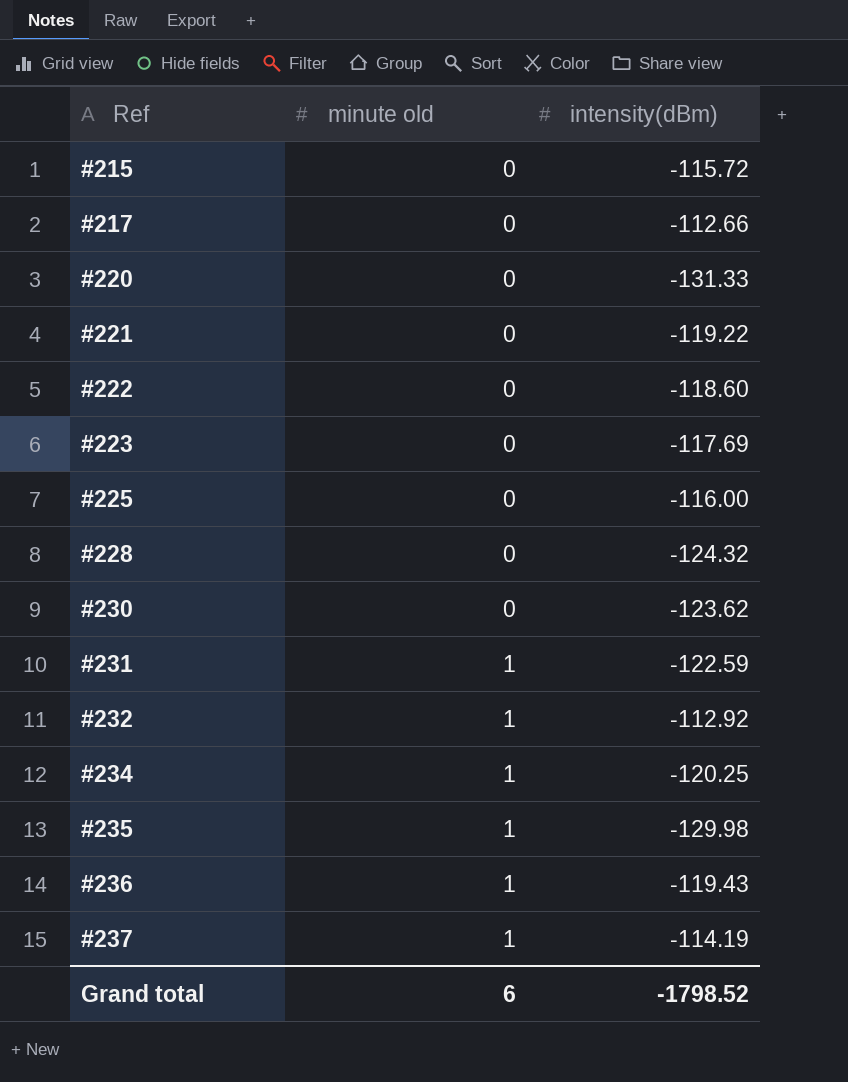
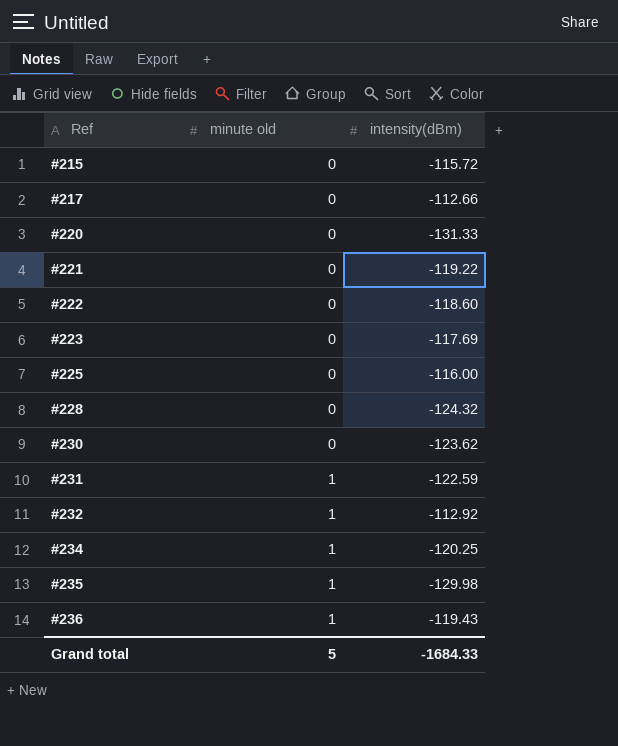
row #237: 1 | -114.19 -> none
Grand total | minute old: 6 -> 5
Grand total | intensity(dBm): -1798.52 -> -1684.33

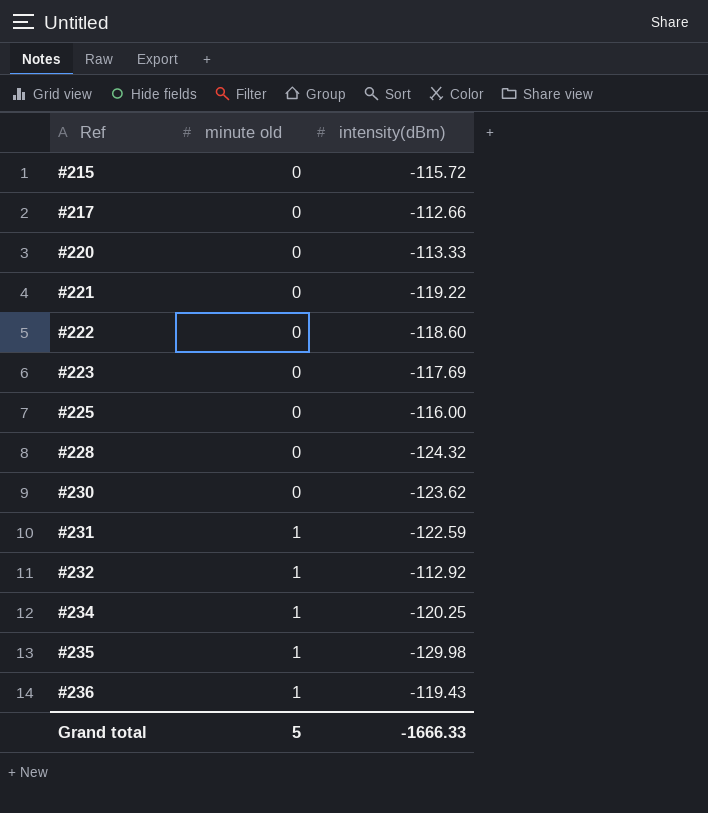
#220 | intensity(dBm): -131.33 -> -113.33
Grand total | intensity(dBm): -1684.33 -> -1666.33

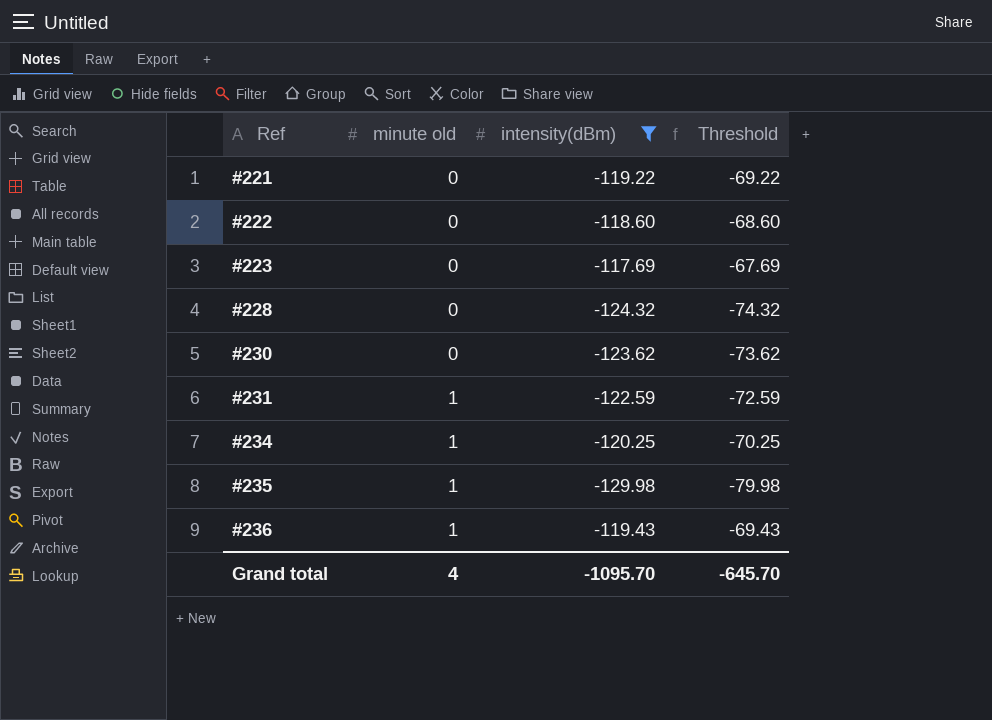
filter: none -> intensity(dBm) <= -117.69
column Threshold | formula: none -> [intensity(dBm)] + 50
Grand total | minute old: 5 -> 4
Grand total | intensity(dBm): -1666.33 -> -1095.70

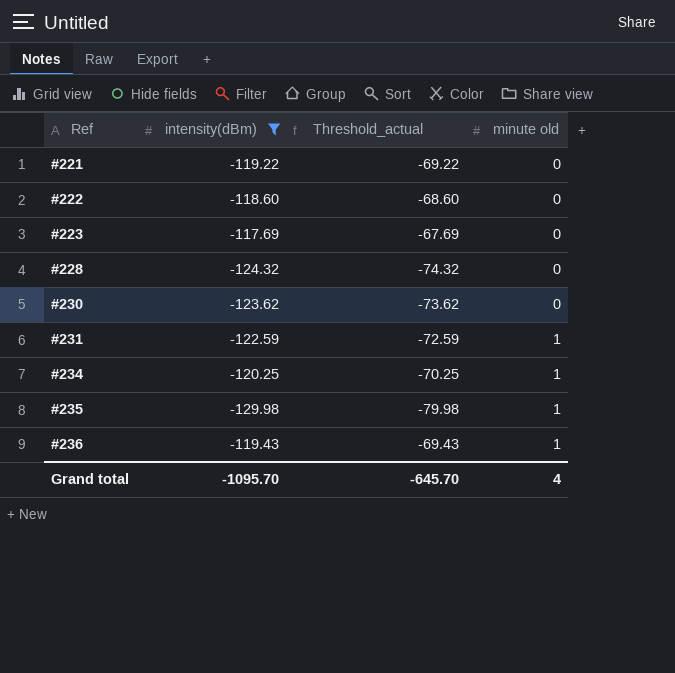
column name: Threshold -> Threshold_actual
column minute old | position: 2 -> 4

